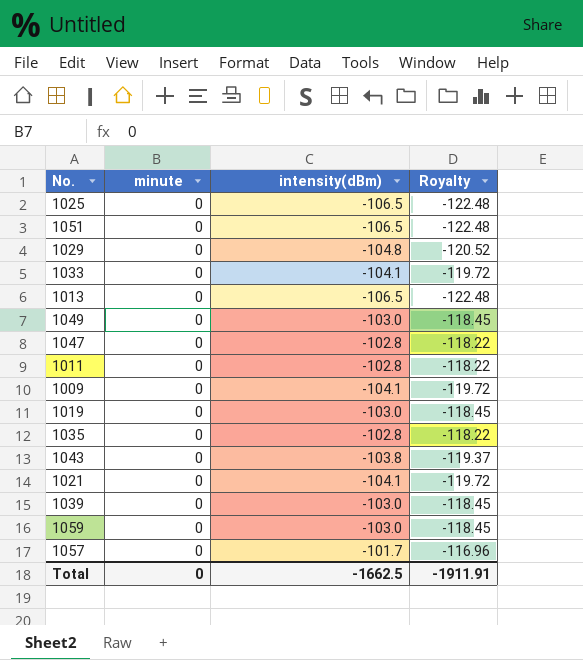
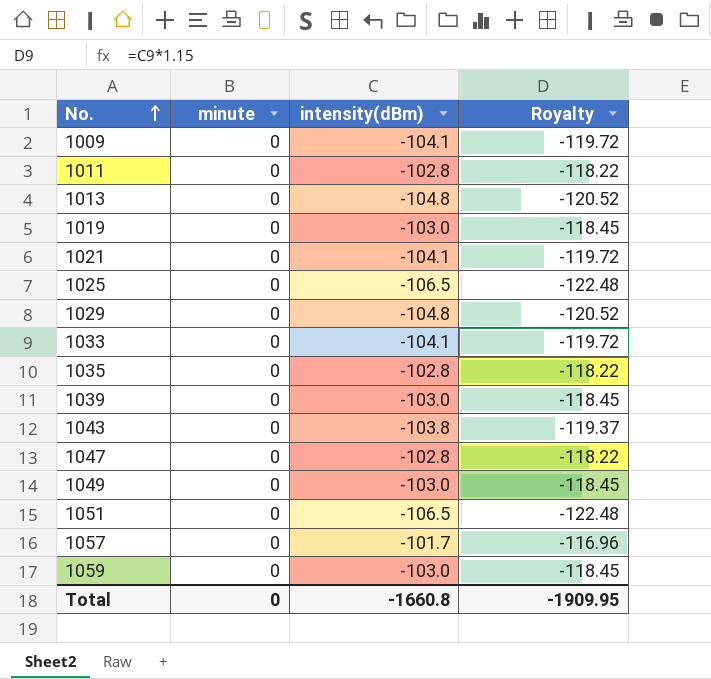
row order: none -> No. ascending
1013 | intensity(dBm): -106.5 -> -104.8
1013 | Royalty: -122.48 -> -120.52
Total | intensity(dBm): -1662.5 -> -1660.8
Total | Royalty: -1911.91 -> -1909.95

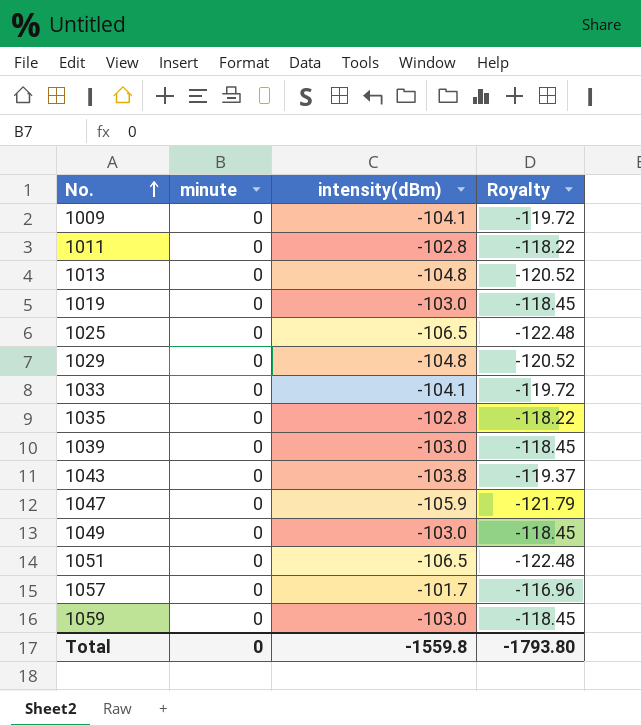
row 1021: 0 | -104.1 | -119.72 -> none
1047 | intensity(dBm): -102.8 -> -105.9
1047 | Royalty: -118.22 -> -121.79
Total | intensity(dBm): -1660.8 -> -1559.8
Total | Royalty: -1909.95 -> -1793.80

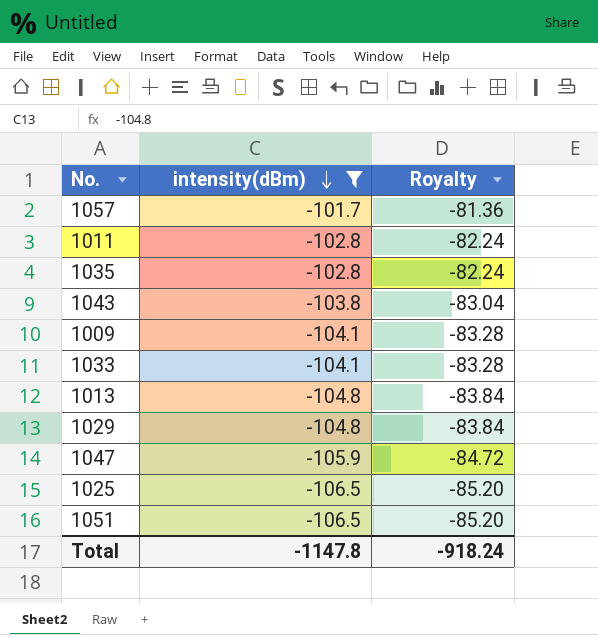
filter: none -> intensity(dBm) != -103.0
row order: No. ascending -> intensity(dBm) descending
column minute | position: 2 -> none
column Royalty | formula: [intensity(dBm)] * 1.15 -> [intensity(dBm)] * 0.8
Total | intensity(dBm): -1559.8 -> -1147.8
Total | Royalty: -1793.80 -> -918.24

